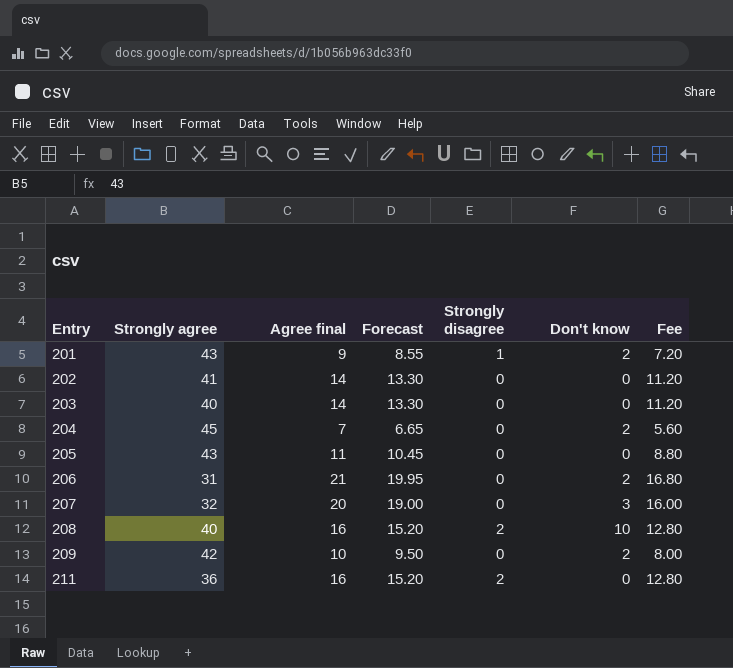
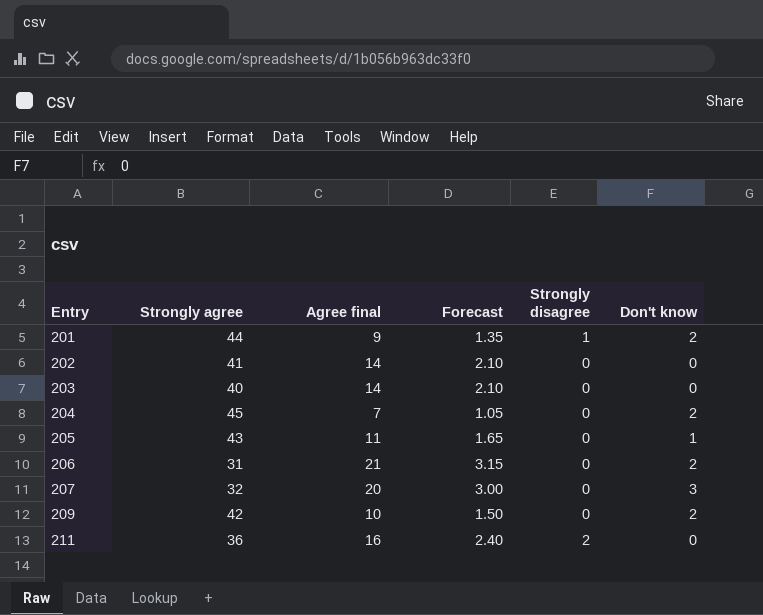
column Fee | formula: [Agree final] * 0.8 -> none
column Forecast | formula: [Agree final] * 0.95 -> [Agree final] * 0.15
row 208: 40 | 16 | 15.20 | 2 | 10 | 12.80 -> none
201 | Strongly agree: 43 -> 44
205 | Don't know: 0 -> 1

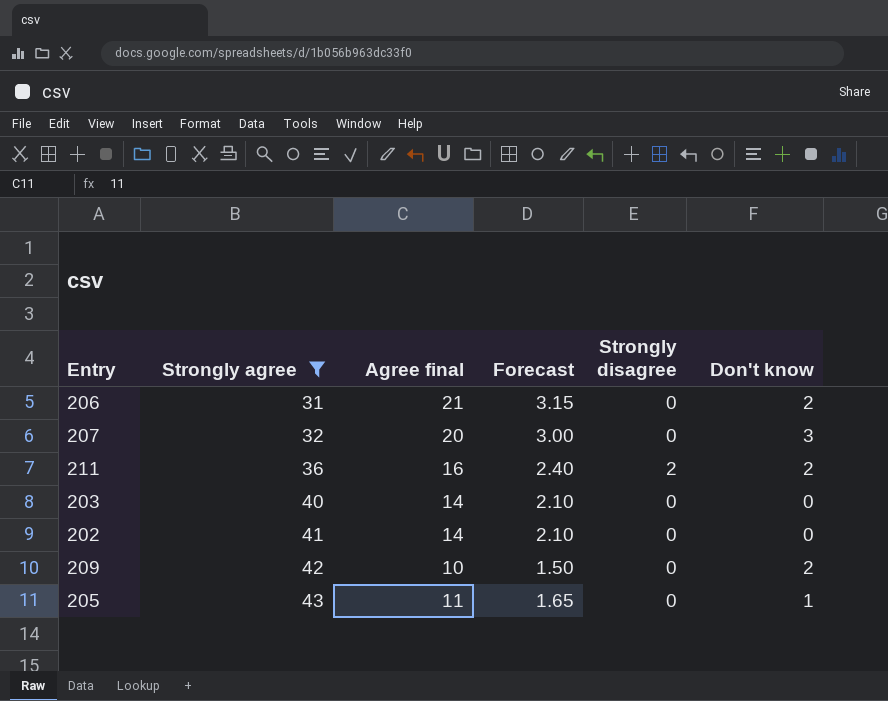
filter: none -> Strongly agree <= 43
row order: Entry ascending -> Strongly agree ascending
211 | Don't know: 0 -> 2

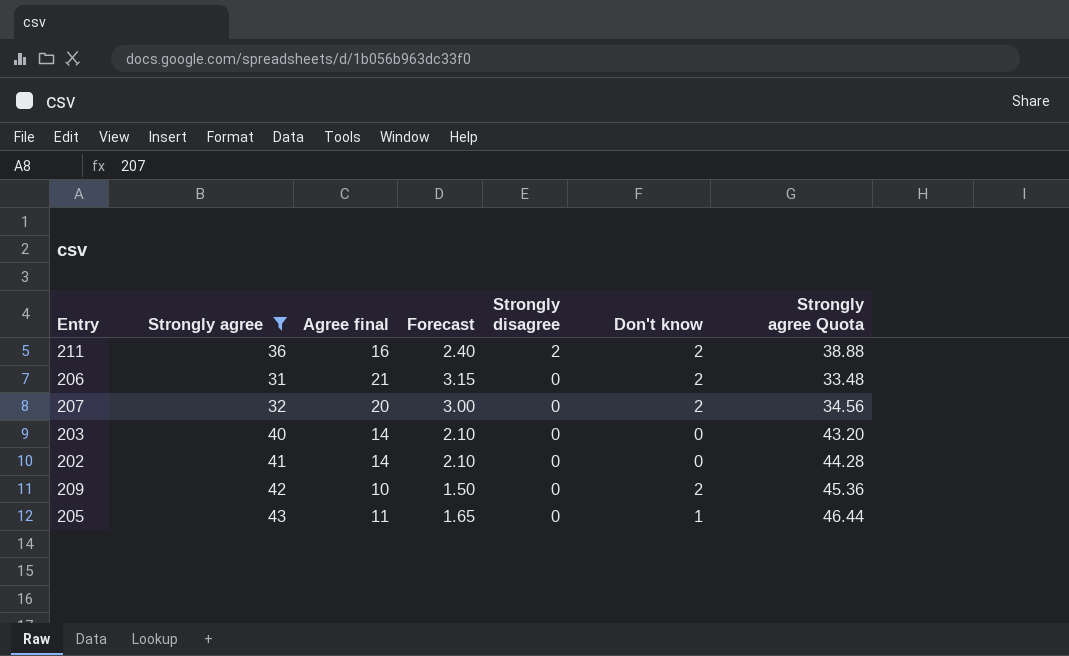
row order: Strongly agree ascending -> Strongly disagree descending
column Strongly agree Quota | formula: none -> [Strongly agree] * 1.08
207 | Don't know: 3 -> 2

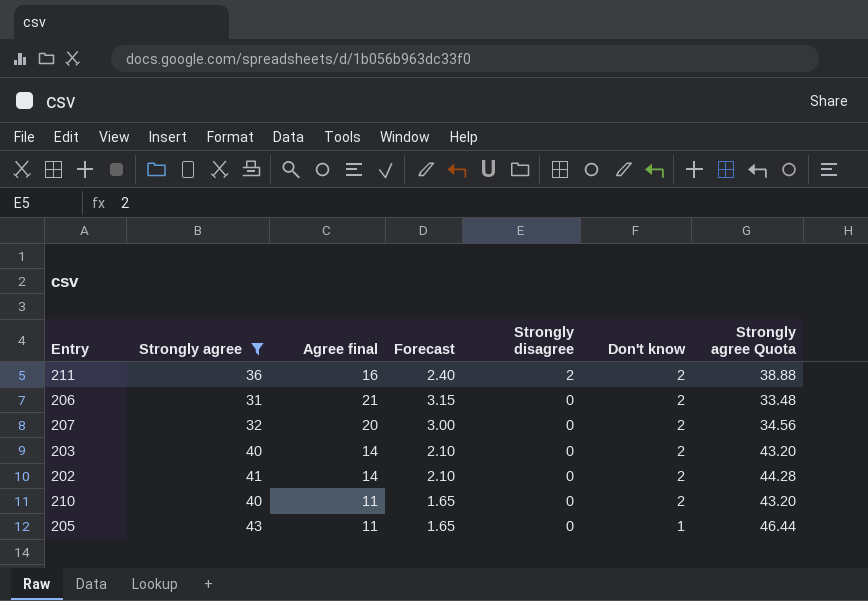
row 209: 42 | 10 | 1.50 | 0 | 2 | 45.36 -> none
203 | Don't know: 0 -> 2
202 | Don't know: 0 -> 2
row 210: none -> 40 | 11 | 1.65 | 0 | 2 | 43.20

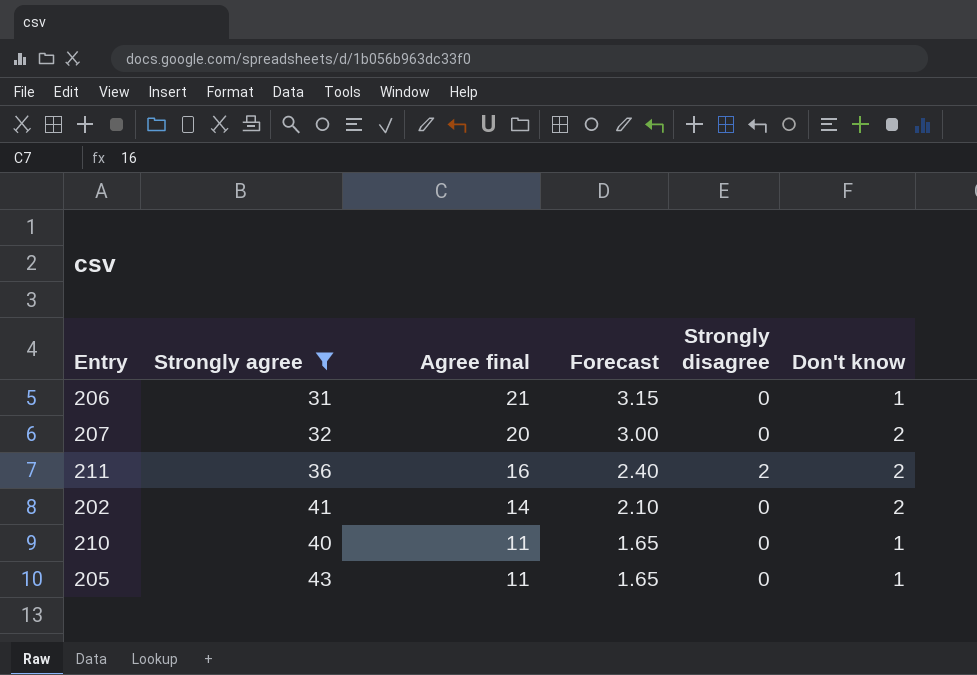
row order: Strongly disagree descending -> Agree final descending
column Strongly agree Quota | formula: [Strongly agree] * 1.08 -> none
row 203: 40 | 14 | 2.10 | 0 | 2 | 43.20 -> none
206 | Don't know: 2 -> 1
210 | Don't know: 2 -> 1

